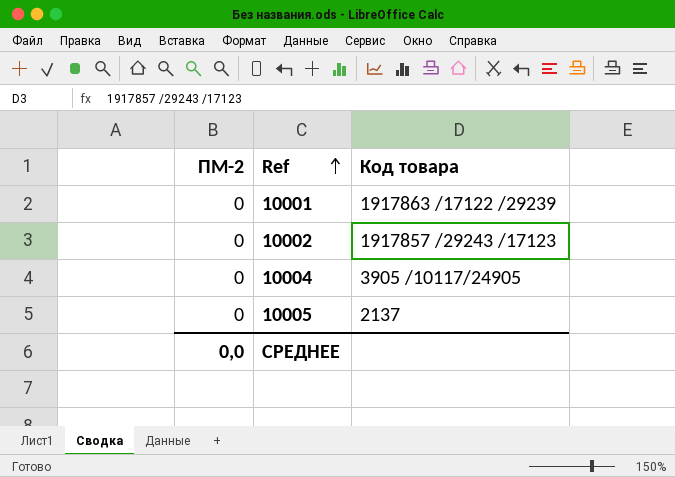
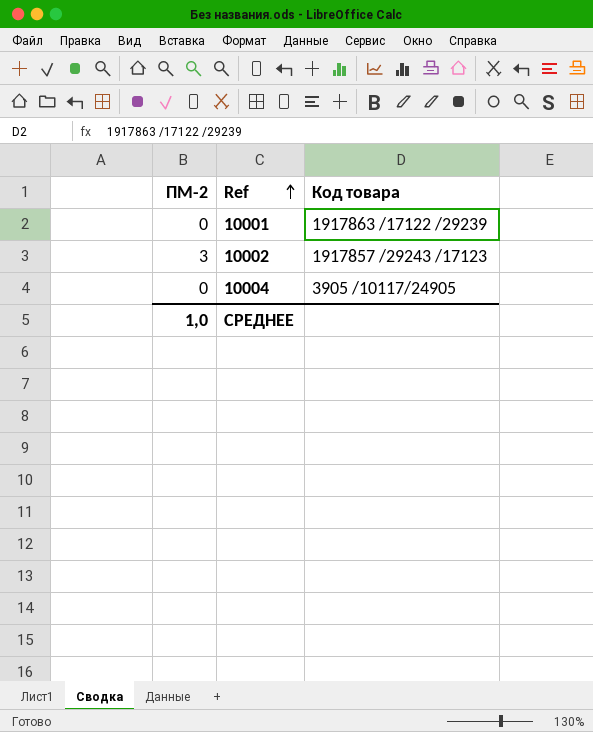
row 10005: 0 | 2137 -> none
10002 | ПМ-2: 0 -> 3
СРЕДНЕЕ | ПМ-2: 0,0 -> 1,0

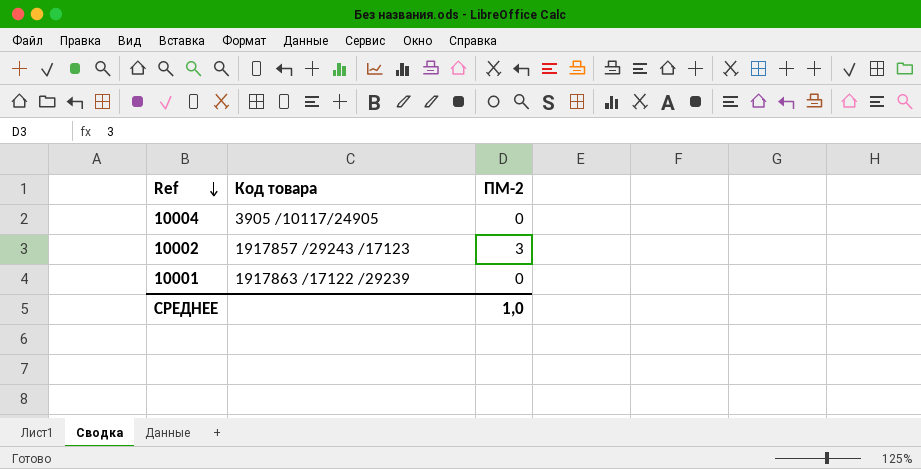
row order: Ref ascending -> Ref descending
column ПМ-2 | position: 1 -> 3

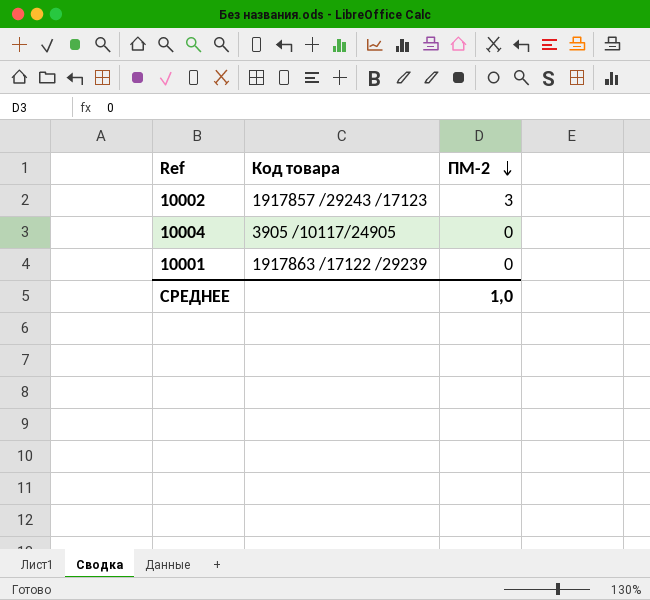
row order: Ref descending -> ПМ-2 descending

